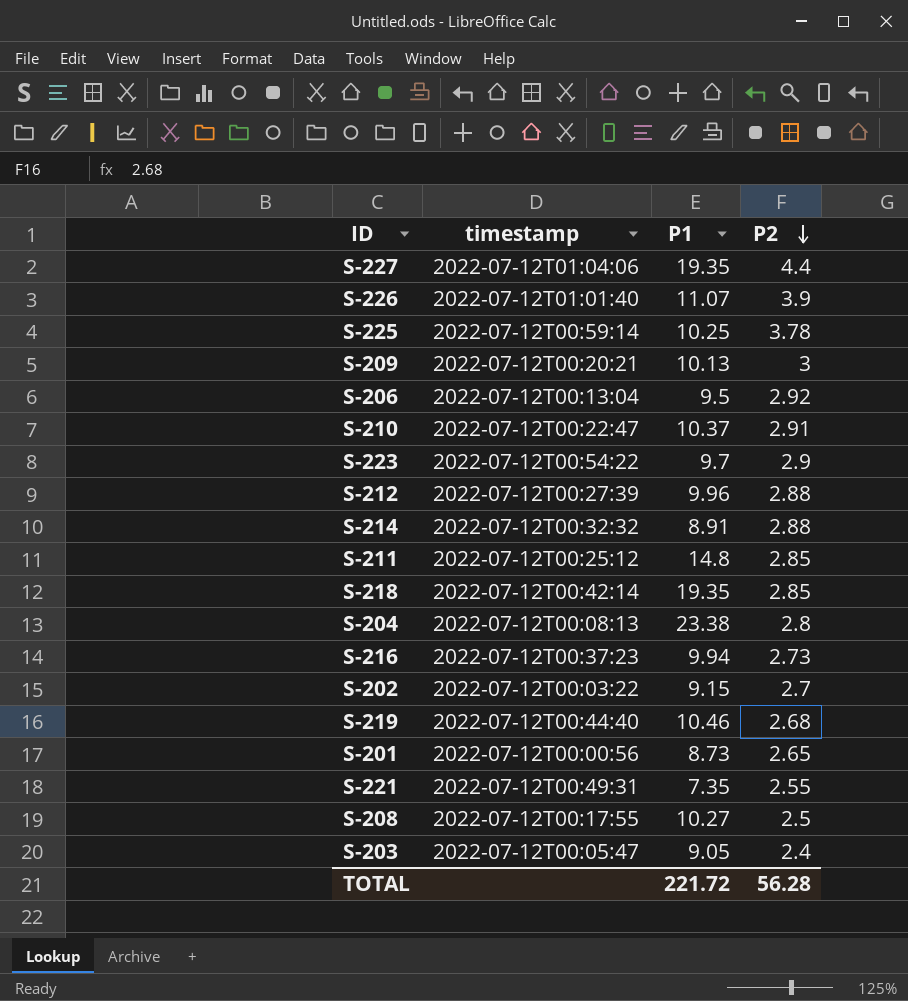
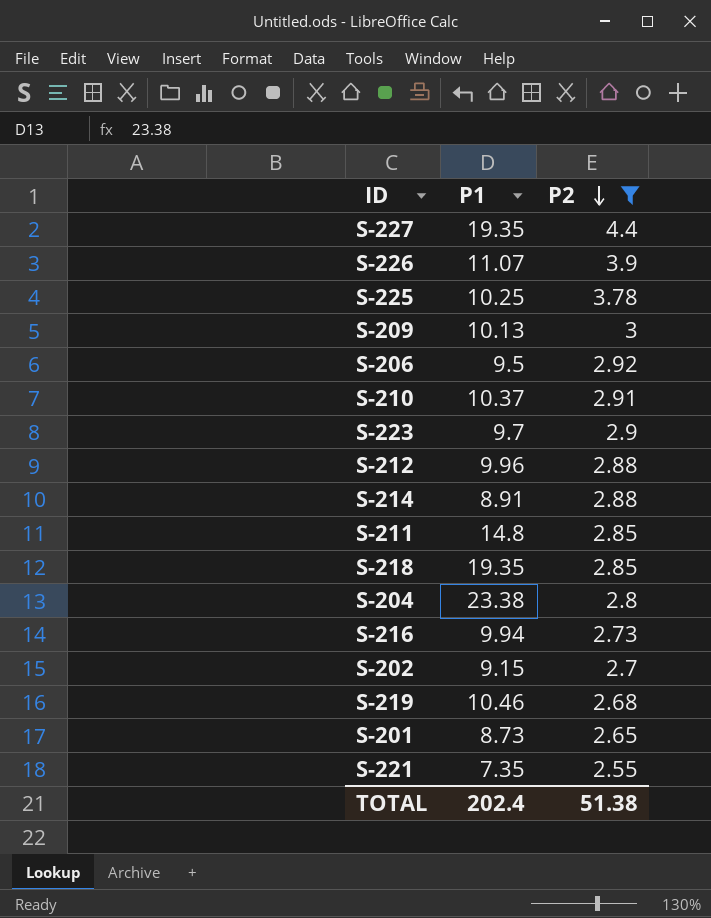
filter: none -> P2 >= 2.55
column timestamp | position: 2 -> none
TOTAL | P1: 221.72 -> 202.4
TOTAL | P2: 56.28 -> 51.38

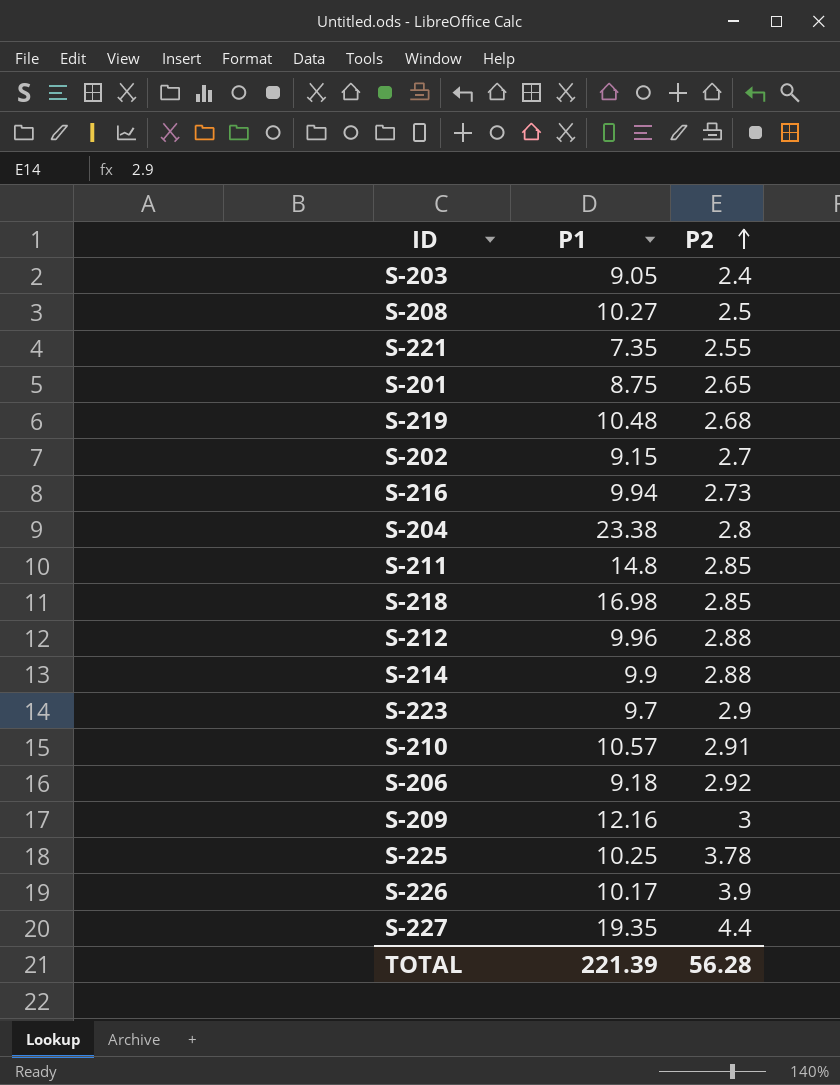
filter: P2 >= 2.55 -> none
row order: P2 descending -> P2 ascending
S-201 | P1: 8.73 -> 8.75
S-219 | P1: 10.46 -> 10.48
S-218 | P1: 19.35 -> 16.98
S-214 | P1: 8.91 -> 9.9
S-210 | P1: 10.37 -> 10.57
S-206 | P1: 9.5 -> 9.18
S-209 | P1: 10.13 -> 12.16
S-226 | P1: 11.07 -> 10.17
TOTAL | P1: 202.4 -> 221.39
TOTAL | P2: 51.38 -> 56.28

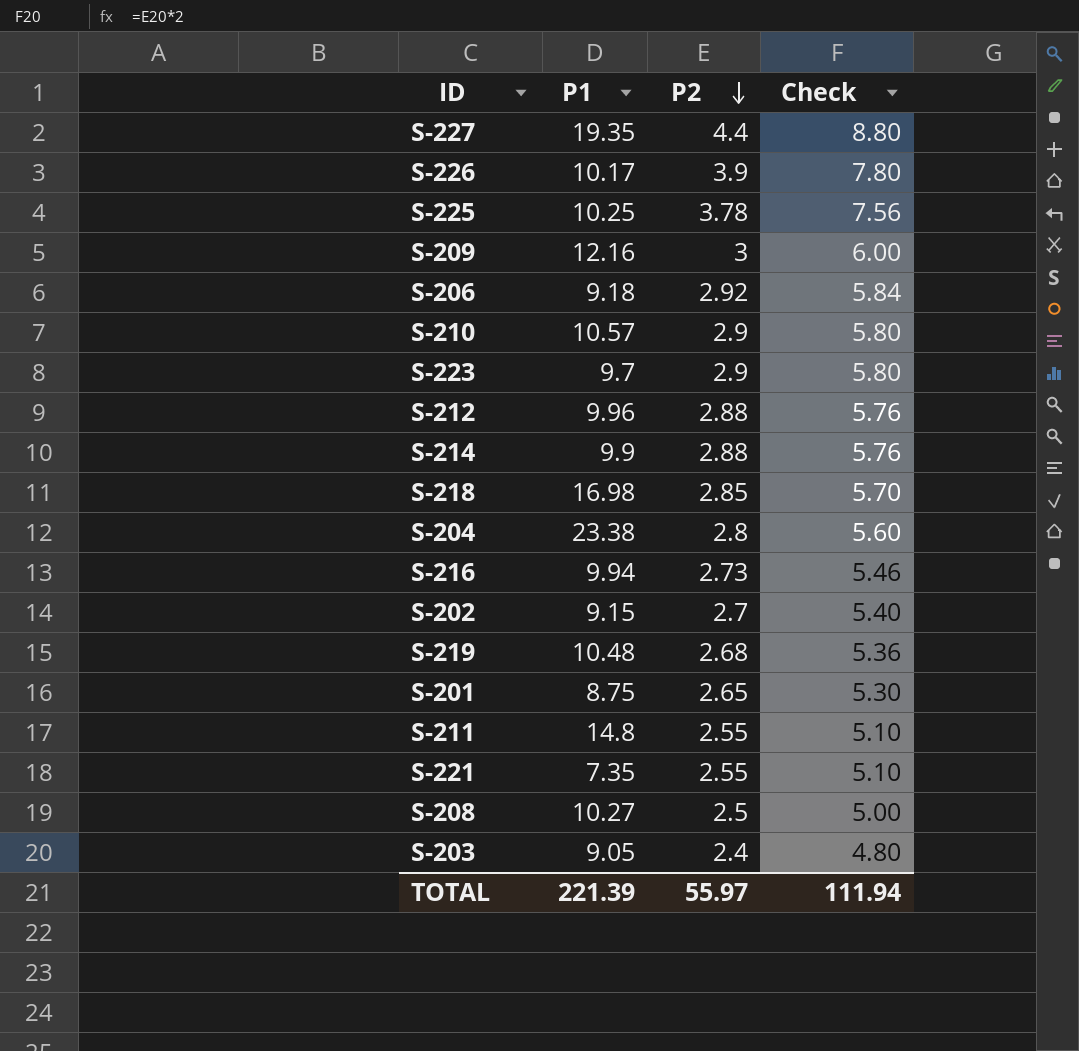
row order: P2 ascending -> P2 descending
column Check | formula: none -> [P2] * 2
S-210 | P2: 2.91 -> 2.9
S-211 | P2: 2.85 -> 2.55
TOTAL | P2: 56.28 -> 55.97

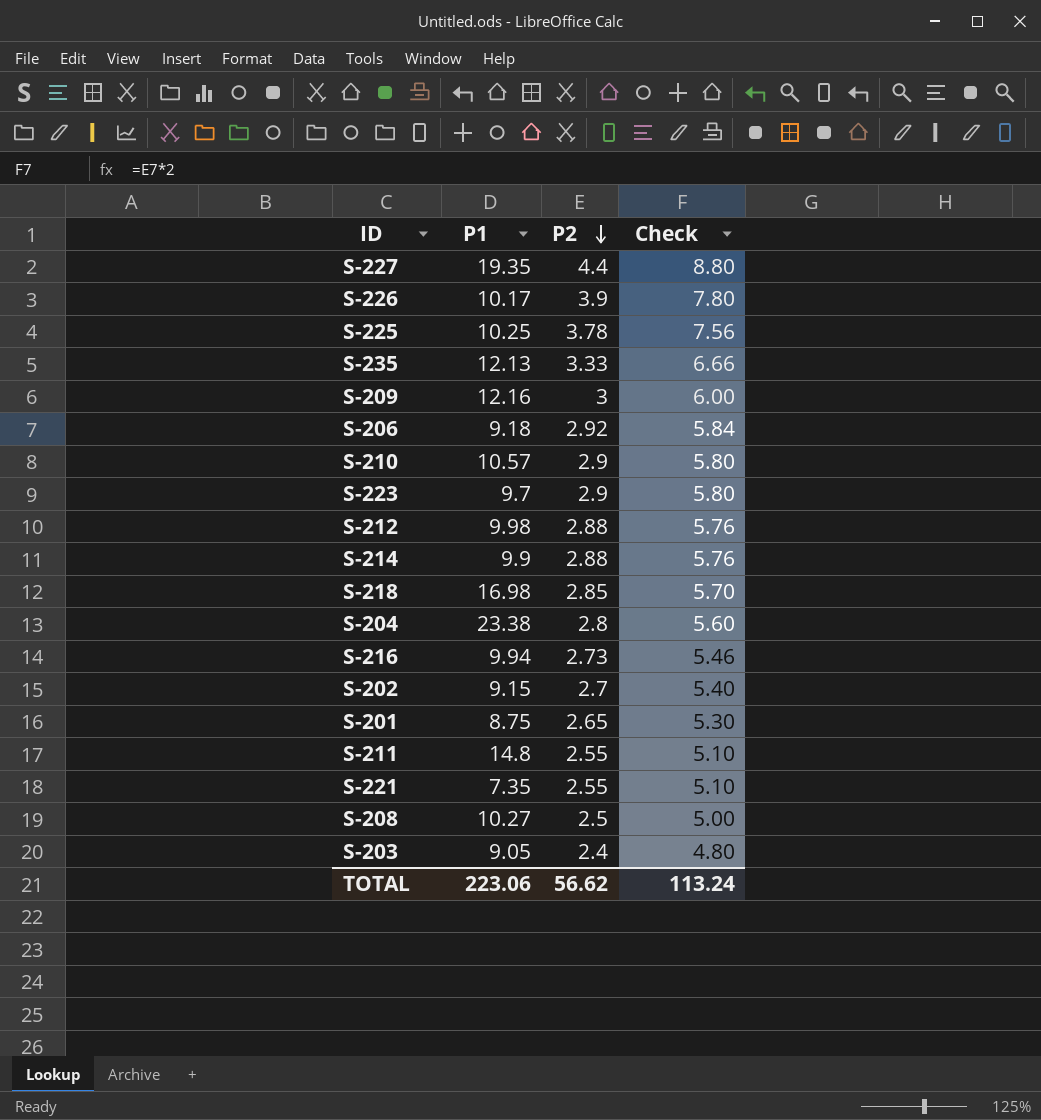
row S-219: 10.48 | 2.68 | 5.36 -> none
row S-235: none -> 12.13 | 3.33 | 6.66
S-212 | P1: 9.96 -> 9.98
TOTAL | P1: 221.39 -> 223.06
TOTAL | P2: 55.97 -> 56.62
TOTAL | Check: 111.94 -> 113.24

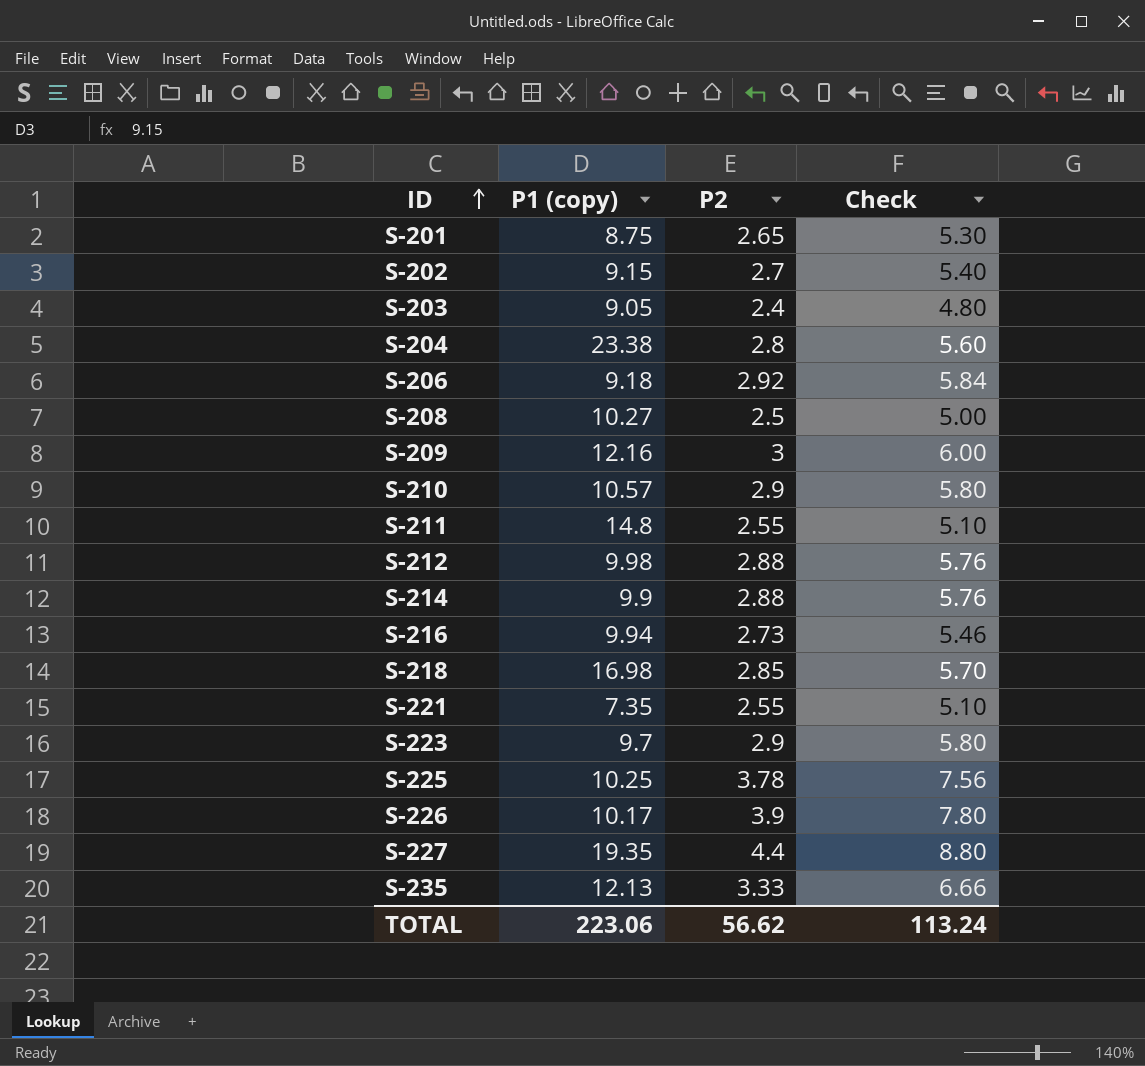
row order: P2 descending -> ID ascending
column name: P1 -> P1 (copy)

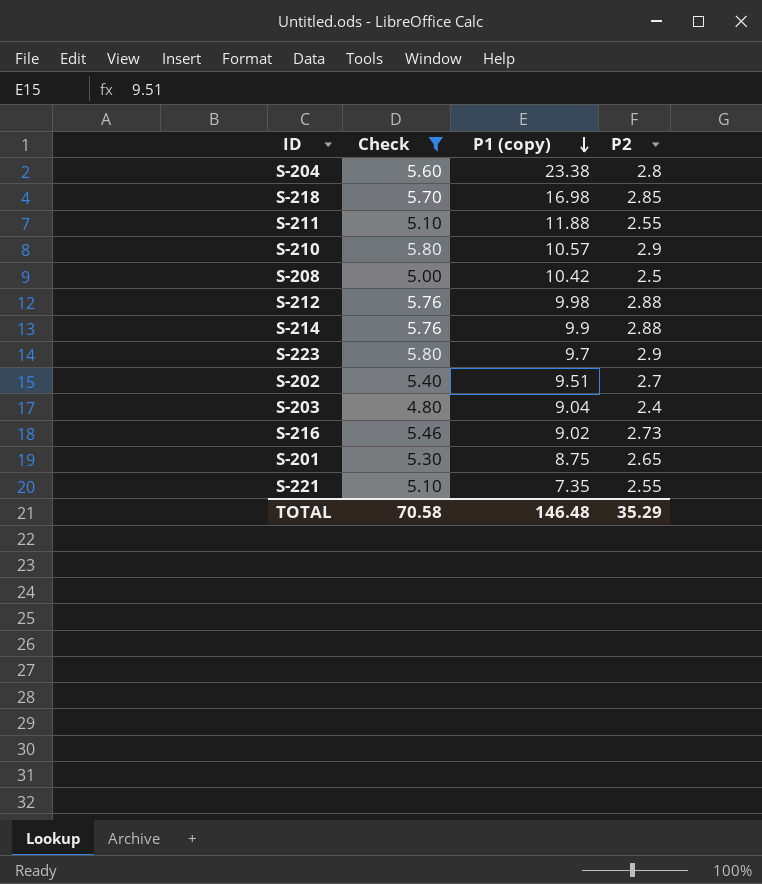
filter: none -> Check <= 5.80
row order: ID ascending -> P1 (copy) descending
column Check | position: 4 -> 2
S-211 | P1 (copy): 14.8 -> 11.88
S-208 | P1 (copy): 10.27 -> 10.42
S-202 | P1 (copy): 9.15 -> 9.51
S-203 | P1 (copy): 9.05 -> 9.04
S-216 | P1 (copy): 9.94 -> 9.02
TOTAL | Check: 113.24 -> 70.58
TOTAL | P1 (copy): 223.06 -> 146.48
TOTAL | P2: 56.62 -> 35.29

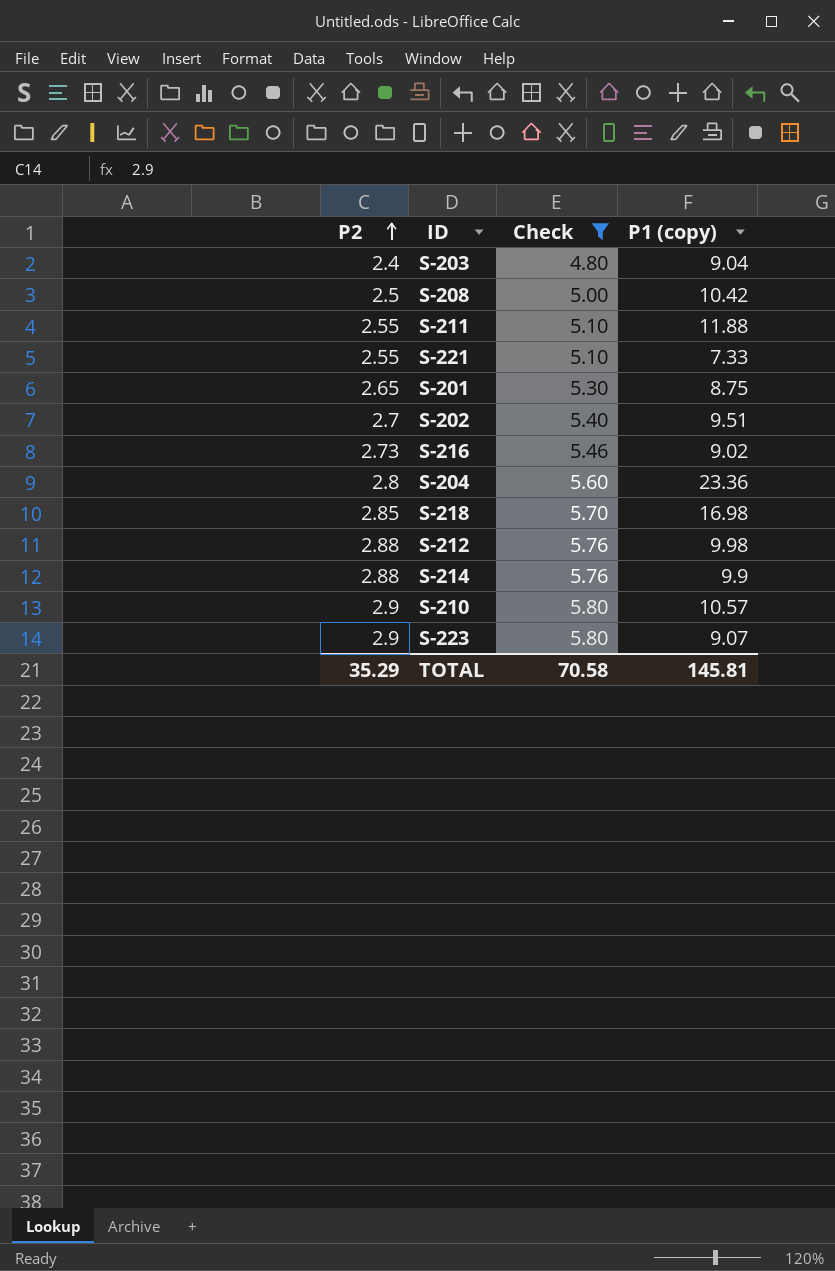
row order: P1 (copy) descending -> P2 ascending
column P2 | position: 4 -> 1
S-221 | P1 (copy): 7.35 -> 7.33
S-204 | P1 (copy): 23.38 -> 23.36
S-223 | P1 (copy): 9.7 -> 9.07
TOTAL | P1 (copy): 146.48 -> 145.81

